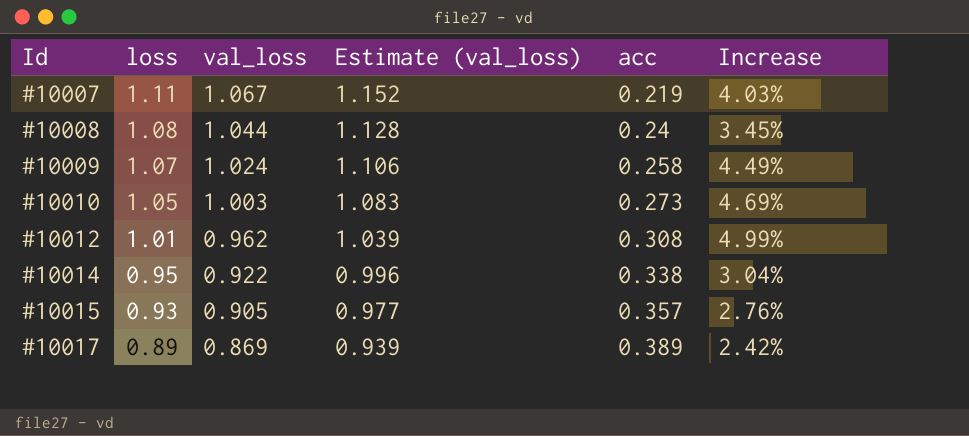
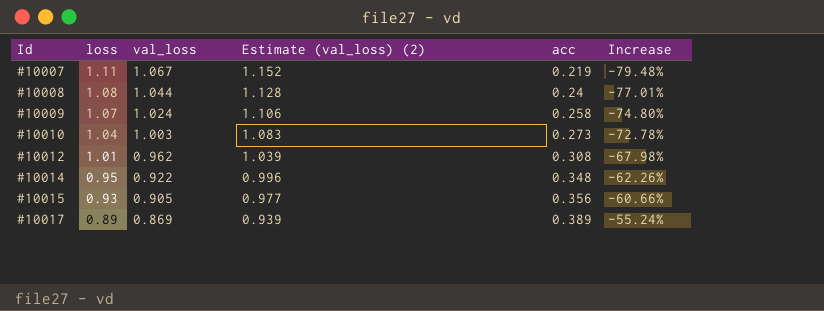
column name: Estimate (val_loss) -> Estimate (val_loss) (2)
column Increase | formula: ([loss] - [val_loss]) / [val_loss] -> ([acc] - [val_loss]) / [val_loss]
#10010 | loss: 1.05 -> 1.04
#10014 | acc: 0.338 -> 0.348
#10015 | acc: 0.357 -> 0.356

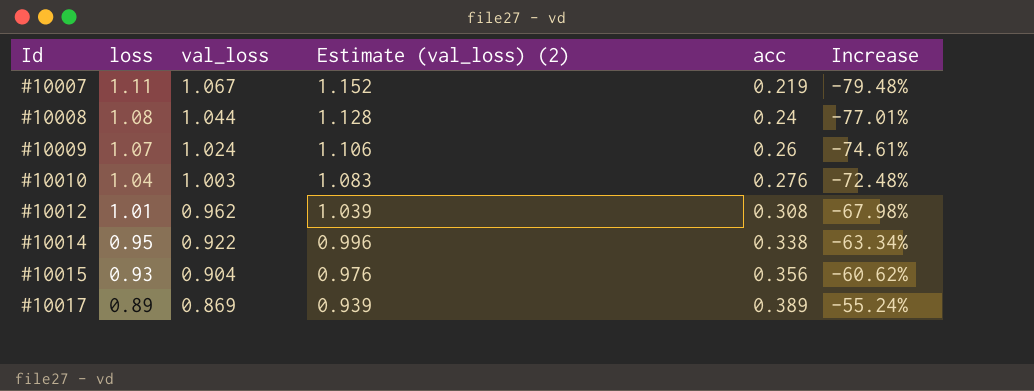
#10009 | acc: 0.258 -> 0.26
#10009 | Increase: -74.80% -> -74.61%
#10010 | acc: 0.273 -> 0.276
#10010 | Increase: -72.78% -> -72.48%
#10014 | acc: 0.348 -> 0.338
#10014 | Increase: -62.26% -> -63.34%
#10015 | val_loss: 0.905 -> 0.904
#10015 | Estimate (val_loss) (2): 0.977 -> 0.976
#10015 | Increase: -60.66% -> -60.62%

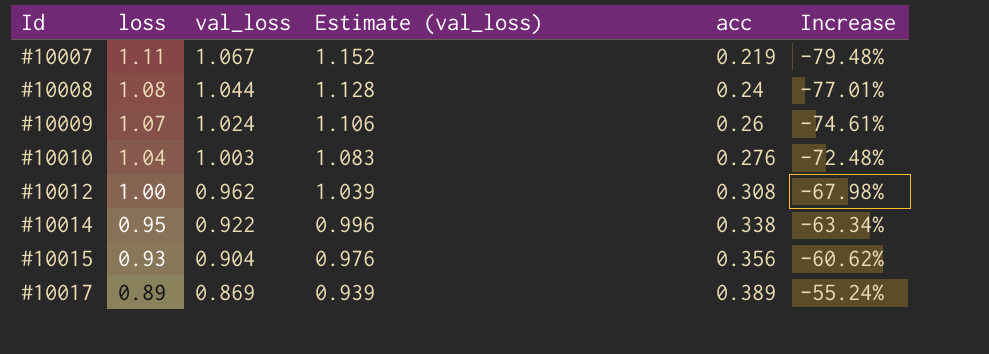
column name: Estimate (val_loss) (2) -> Estimate (val_loss)
#10012 | loss: 1.01 -> 1.00

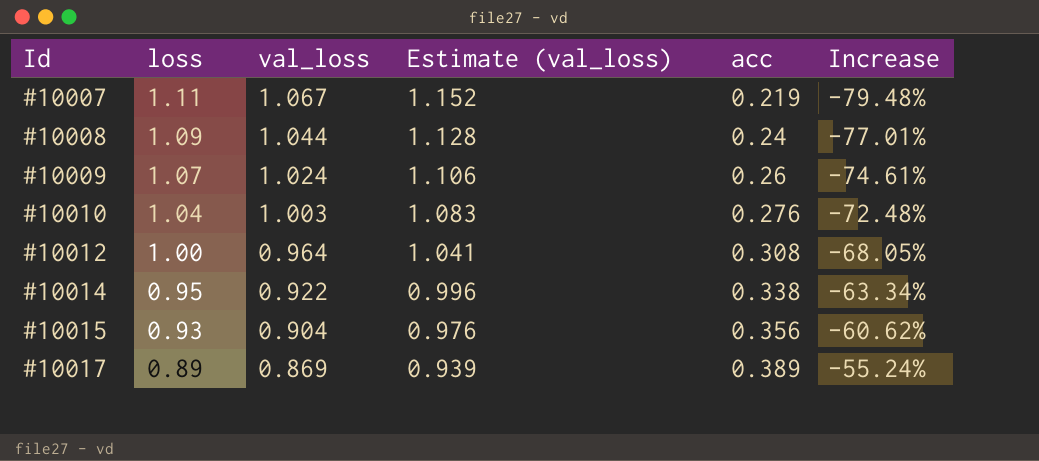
#10008 | loss: 1.08 -> 1.09
#10012 | val_loss: 0.962 -> 0.964
#10012 | Estimate (val_loss): 1.039 -> 1.041
#10012 | Increase: -67.98% -> -68.05%

